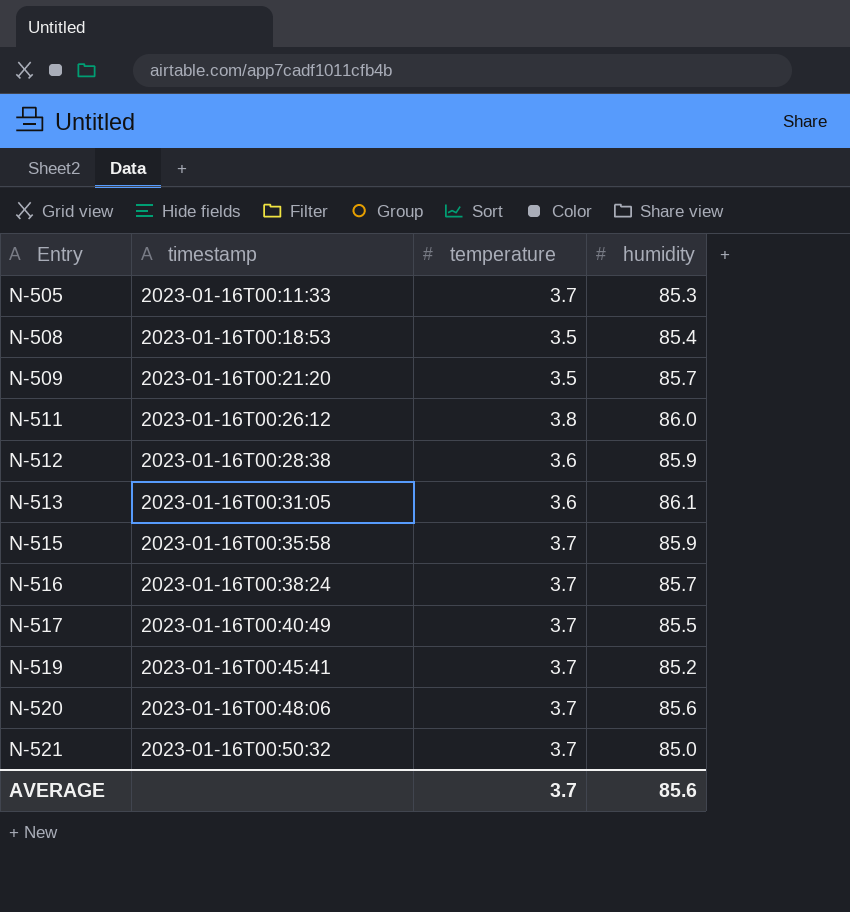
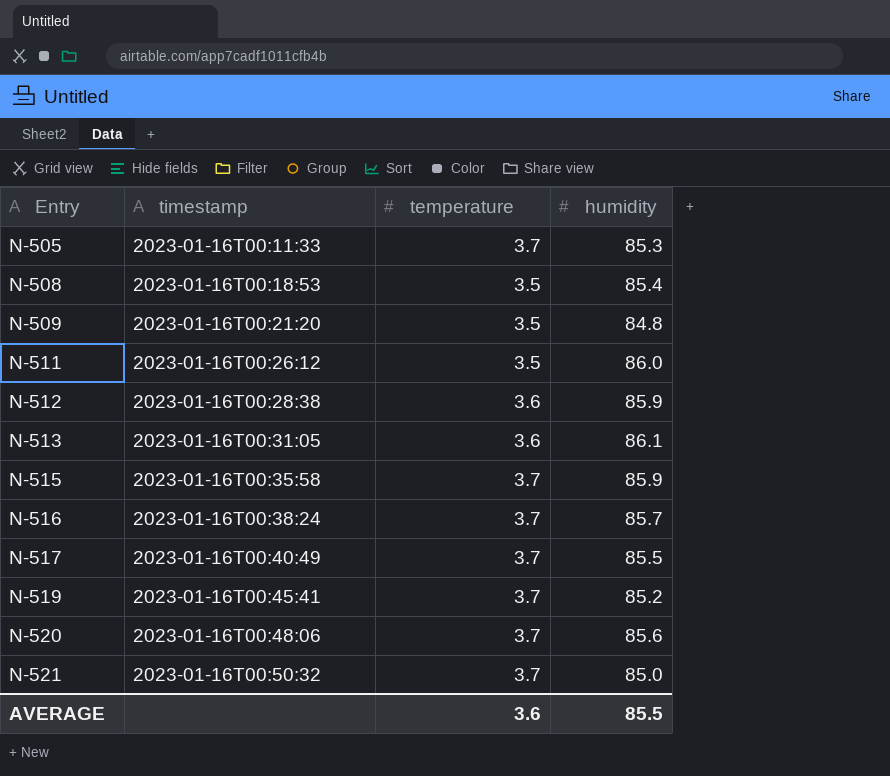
N-509 | humidity: 85.7 -> 84.8
N-511 | temperature: 3.8 -> 3.5
AVERAGE | temperature: 3.7 -> 3.6
AVERAGE | humidity: 85.6 -> 85.5

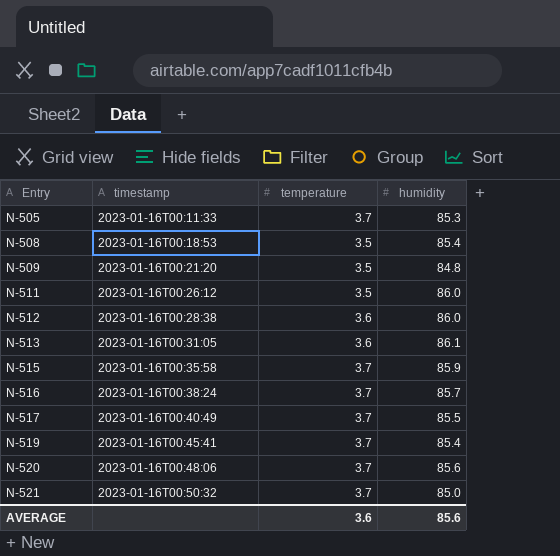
N-512 | humidity: 85.9 -> 86.0
N-519 | humidity: 85.2 -> 85.4
AVERAGE | humidity: 85.5 -> 85.6

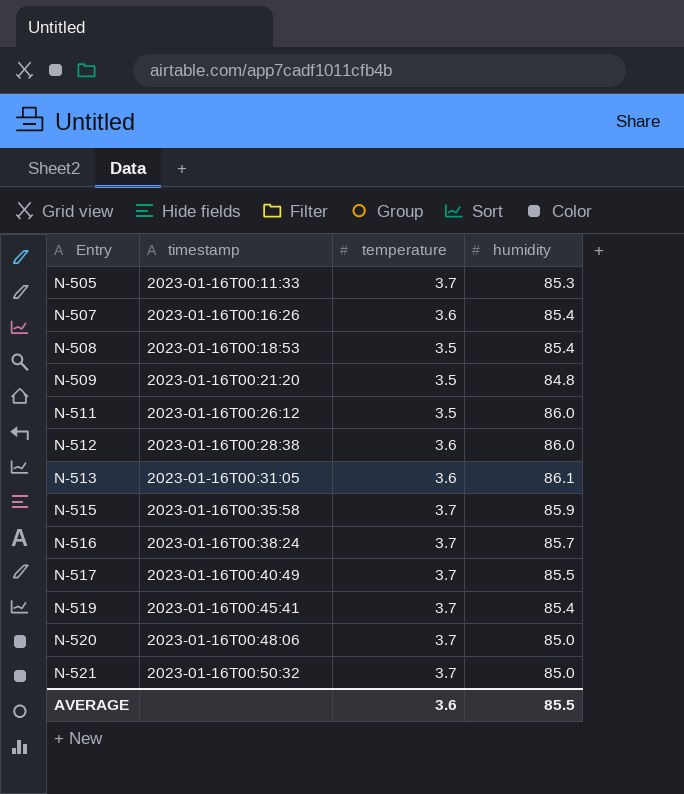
row N-507: none -> 2023-01-16T00:16:26 | 3.6 | 85.4
N-520 | humidity: 85.6 -> 85.0
AVERAGE | humidity: 85.6 -> 85.5

